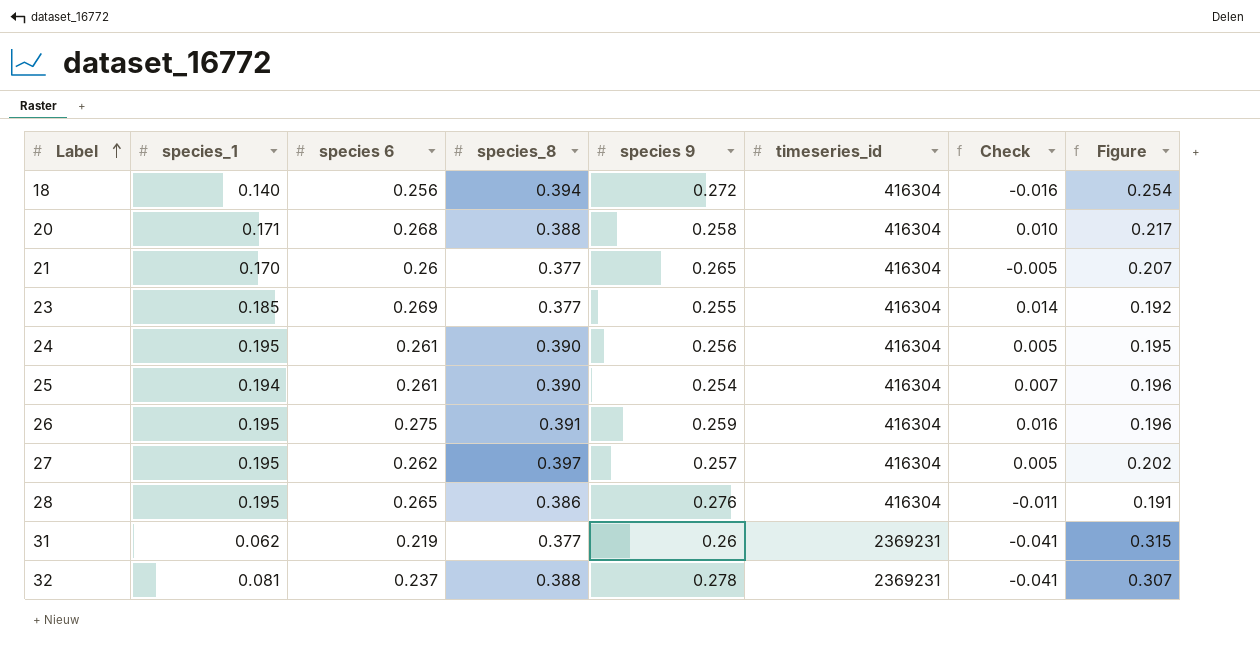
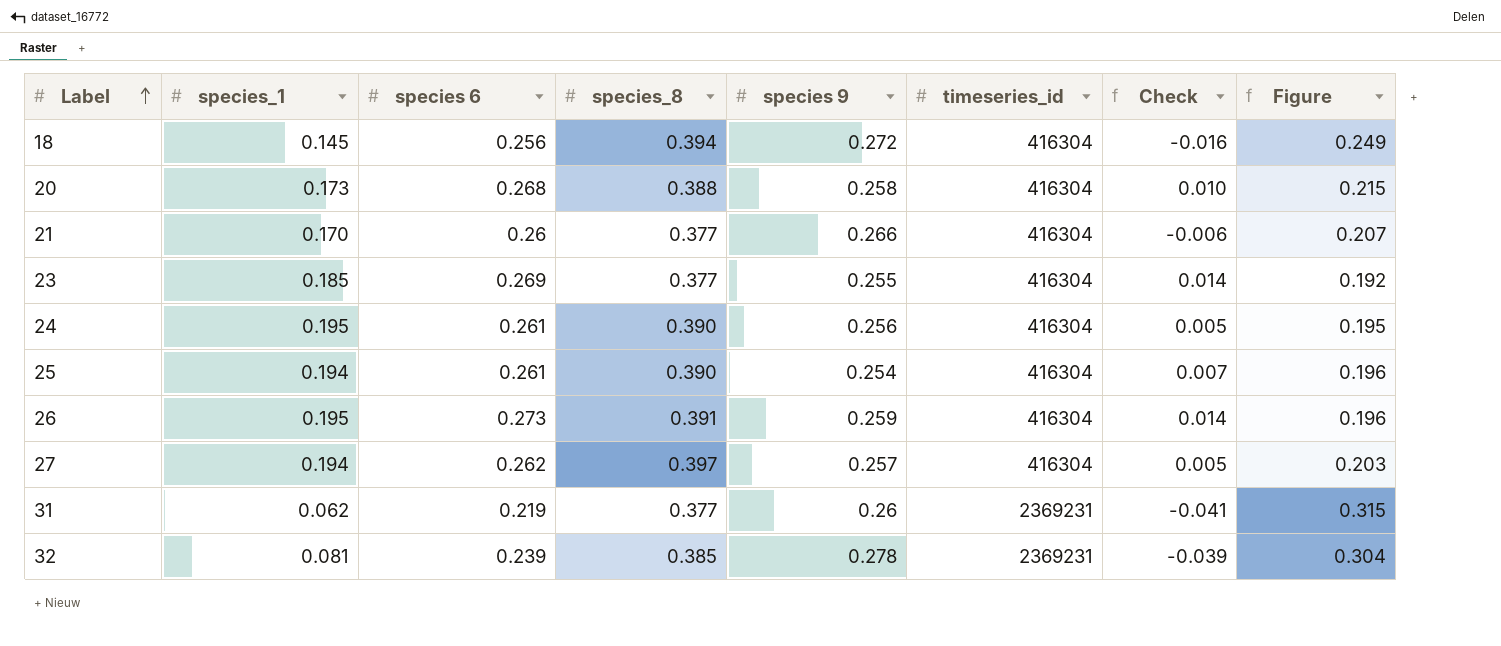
row 28: 0.195 | 0.265 | 0.386 | 0.276 | 416304 | -0.011 | 0.191 -> none
18 | species_1: 0.140 -> 0.145
18 | Figure: 0.254 -> 0.249
20 | species_1: 0.171 -> 0.173
20 | Figure: 0.217 -> 0.215
21 | species 9: 0.265 -> 0.266
21 | Check: -0.005 -> -0.006
26 | species 6: 0.275 -> 0.273
26 | Check: 0.016 -> 0.014
27 | species_1: 0.195 -> 0.194
27 | Figure: 0.202 -> 0.203
32 | species 6: 0.237 -> 0.239
32 | species_8: 0.388 -> 0.385
32 | Check: -0.041 -> -0.039
32 | Figure: 0.307 -> 0.304

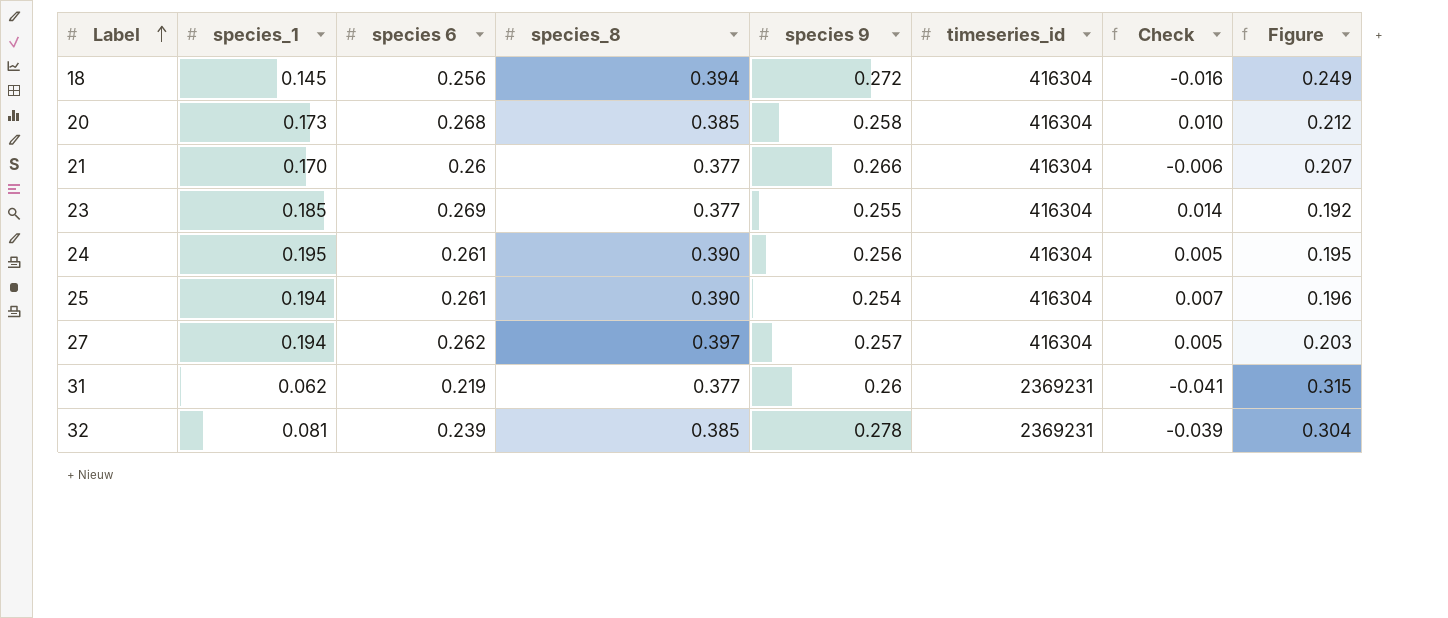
row 26: 0.195 | 0.273 | 0.391 | 0.259 | 416304 | 0.014 | 0.196 -> none
20 | species_8: 0.388 -> 0.385
20 | Figure: 0.215 -> 0.212

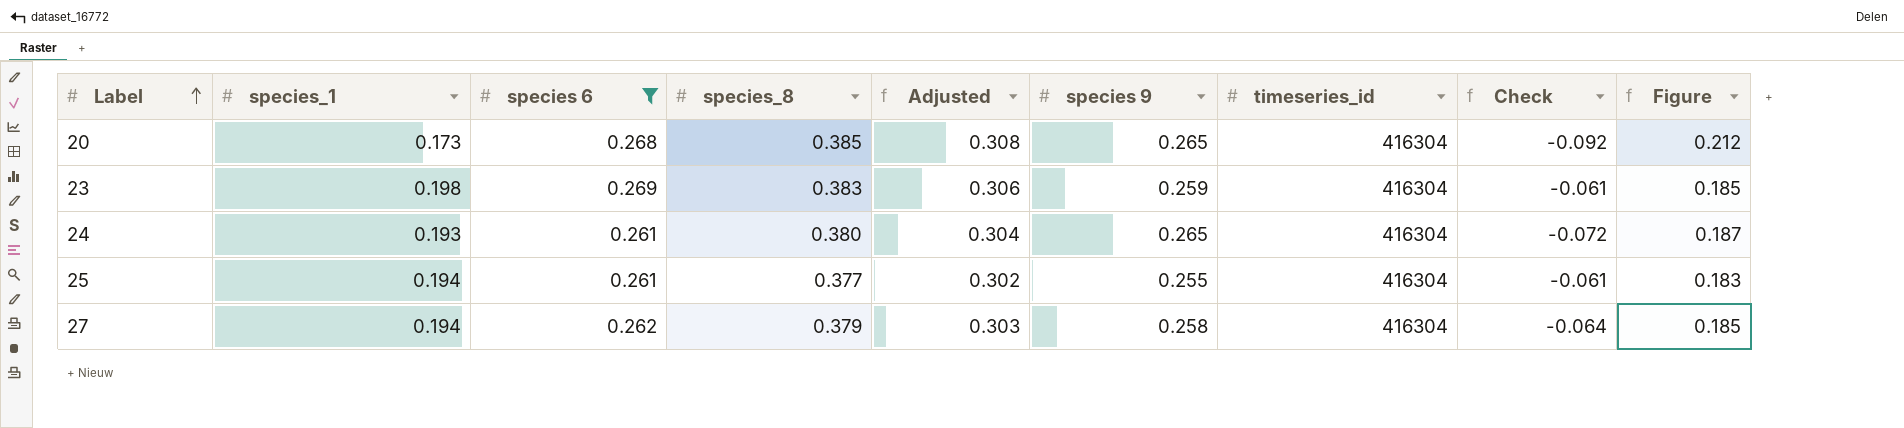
filter: none -> species 6 >= 0.261
column Adjusted | formula: none -> [species_8] * 0.8
column Check | formula: [species 6] - [species 9] -> [species_1] - [species 9]
20 | species 9: 0.258 -> 0.265
23 | species_1: 0.185 -> 0.198
23 | species_8: 0.377 -> 0.383
23 | species 9: 0.255 -> 0.259
23 | Figure: 0.192 -> 0.185
24 | species_1: 0.195 -> 0.193
24 | species_8: 0.390 -> 0.380
24 | species 9: 0.256 -> 0.265
24 | Figure: 0.195 -> 0.187
25 | species_8: 0.390 -> 0.377
25 | species 9: 0.254 -> 0.255
25 | Figure: 0.196 -> 0.183
27 | species_8: 0.397 -> 0.379
27 | species 9: 0.257 -> 0.258
27 | Figure: 0.203 -> 0.185

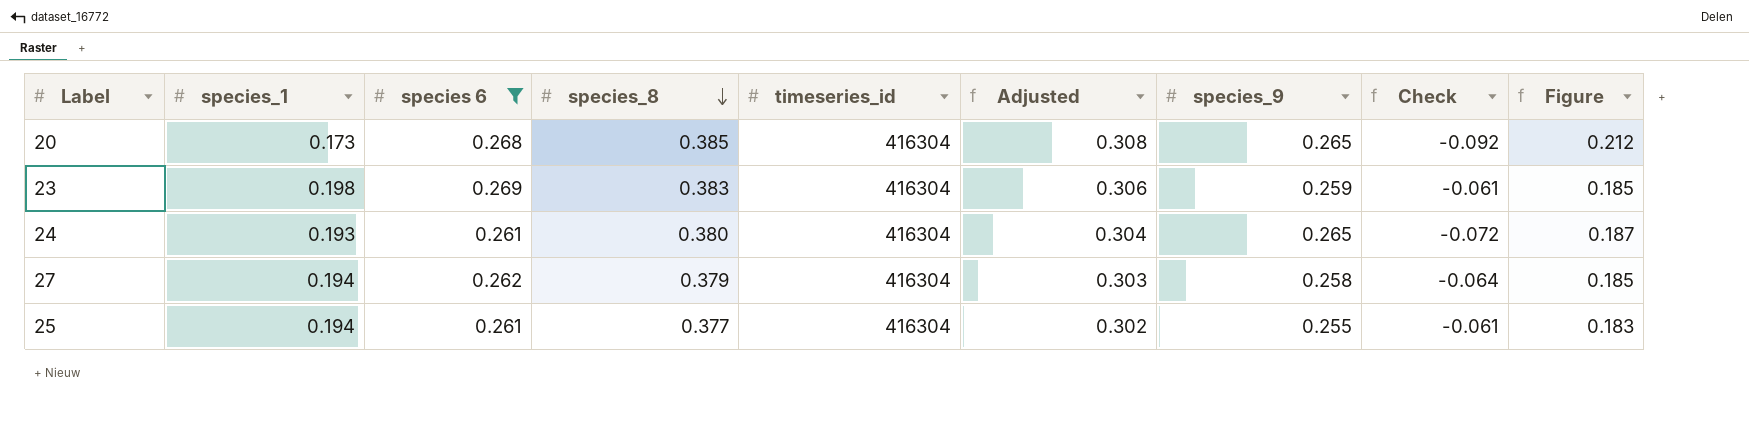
row order: Label ascending -> species_8 descending
column timeseries_id | position: 7 -> 5
column name: species 9 -> species_9

